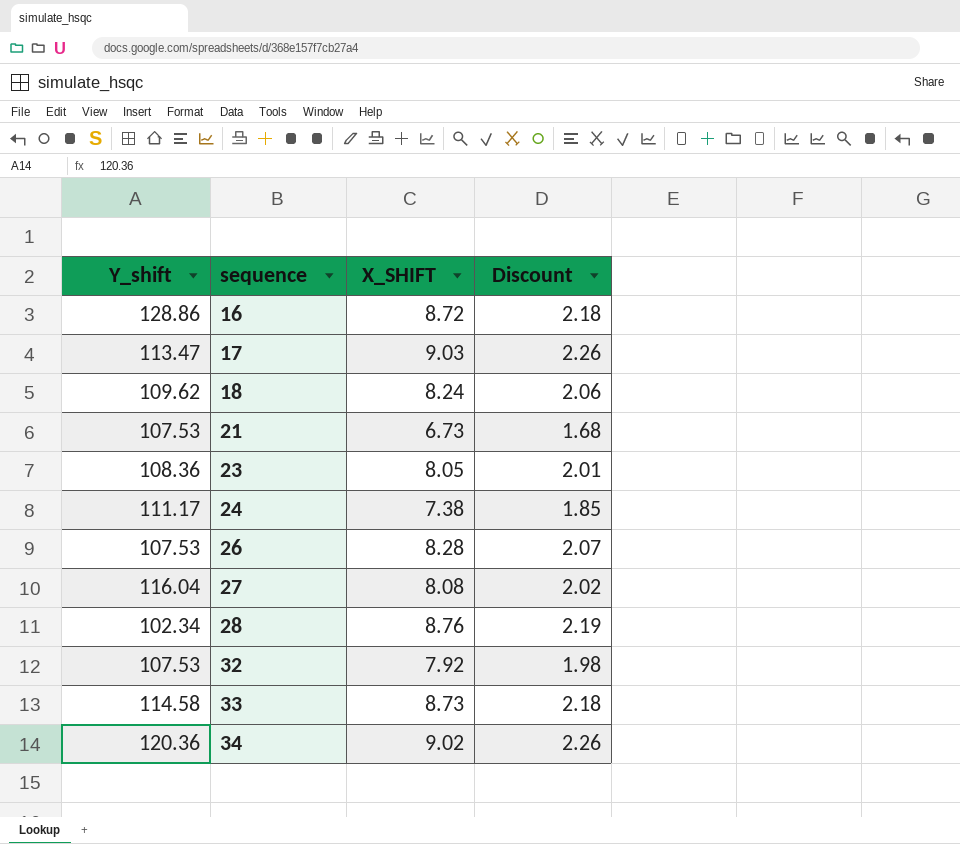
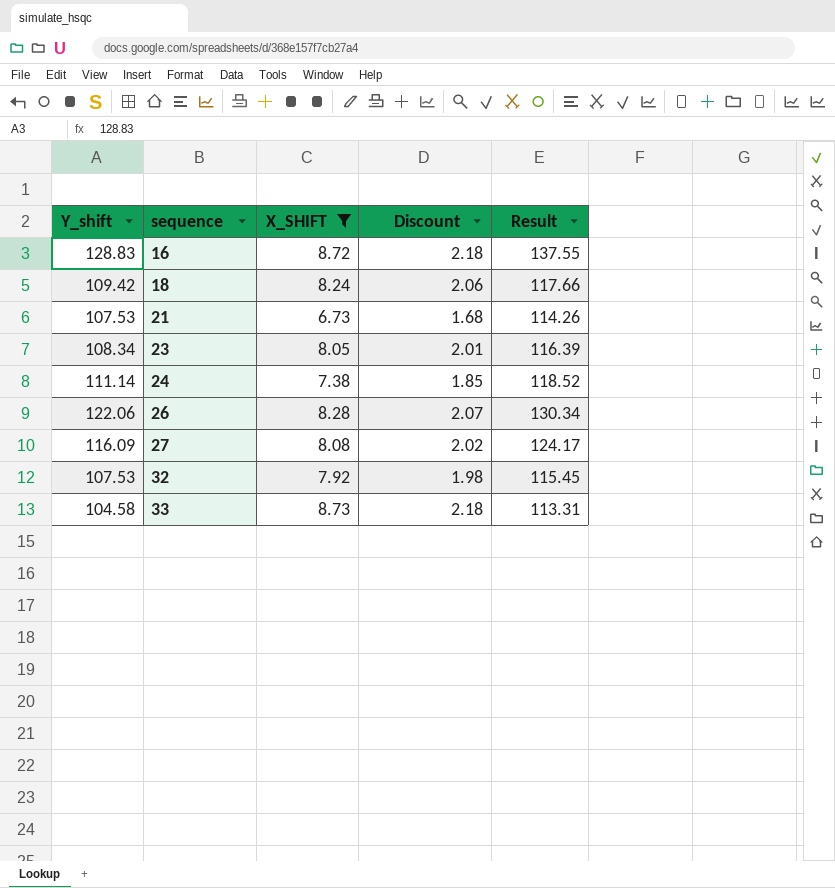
filter: none -> X_SHIFT <= 8.73
column Result | formula: none -> [Y_shift] + [X_SHIFT]
16 | Y_shift: 128.86 -> 128.83
18 | Y_shift: 109.62 -> 109.42
23 | Y_shift: 108.36 -> 108.34
24 | Y_shift: 111.17 -> 111.14
26 | Y_shift: 107.53 -> 122.06
27 | Y_shift: 116.04 -> 116.09
33 | Y_shift: 114.58 -> 104.58

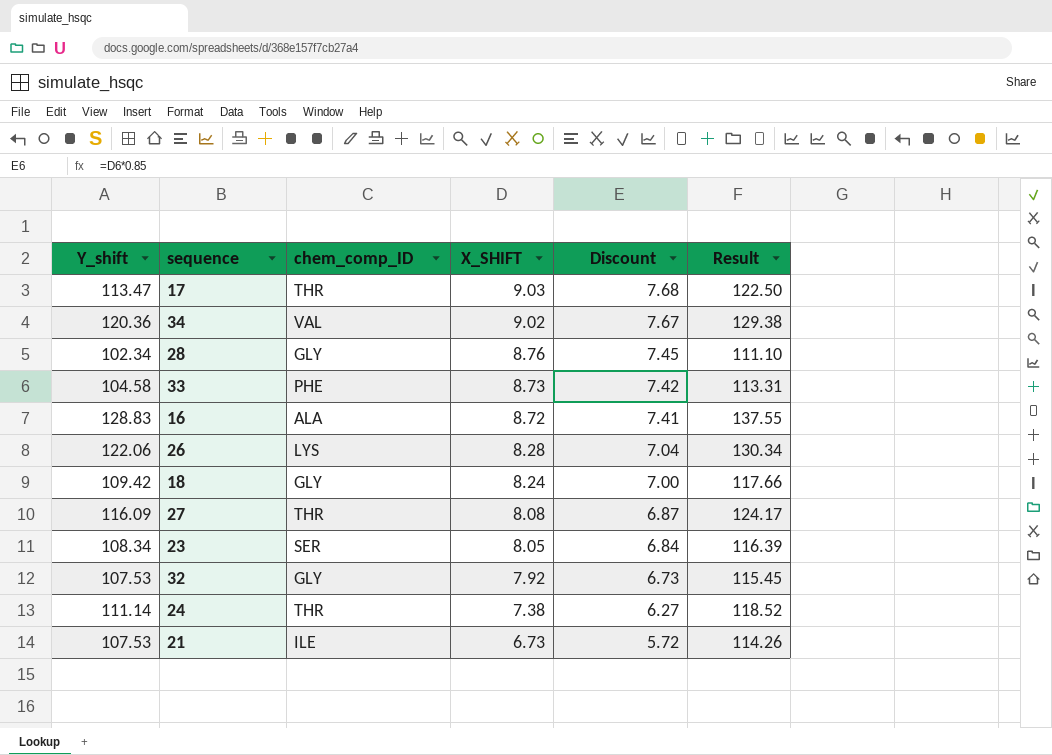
filter: X_SHIFT <= 8.73 -> none
row order: sequence ascending -> X_SHIFT descending
column chem_comp_ID | position: none -> 3
column Discount | formula: [X_SHIFT] * 0.25 -> [X_SHIFT] * 0.85

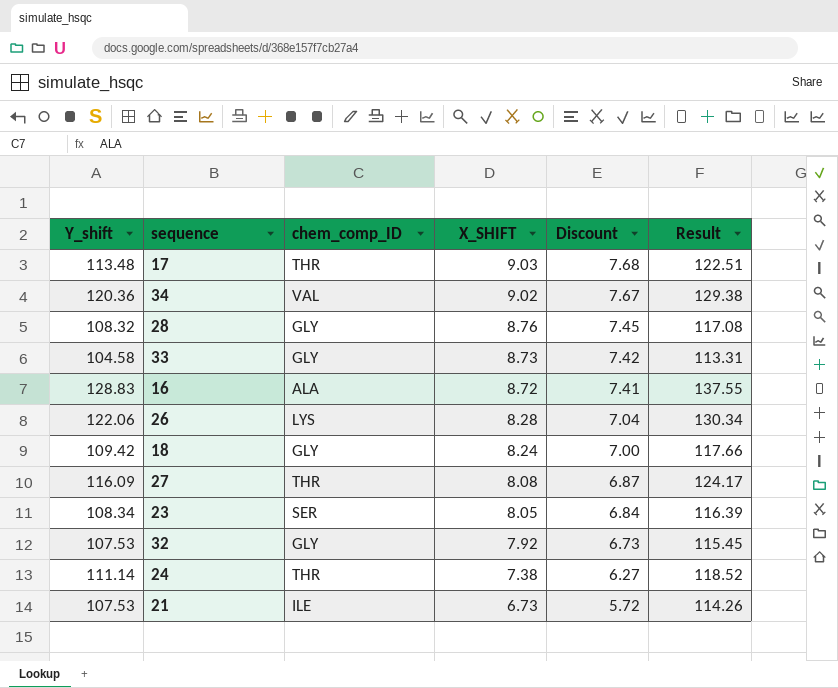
17 | Y_shift: 113.47 -> 113.48
17 | Result: 122.50 -> 122.51
28 | Y_shift: 102.34 -> 108.32
28 | Result: 111.10 -> 117.08
33 | chem_comp_ID: PHE -> GLY

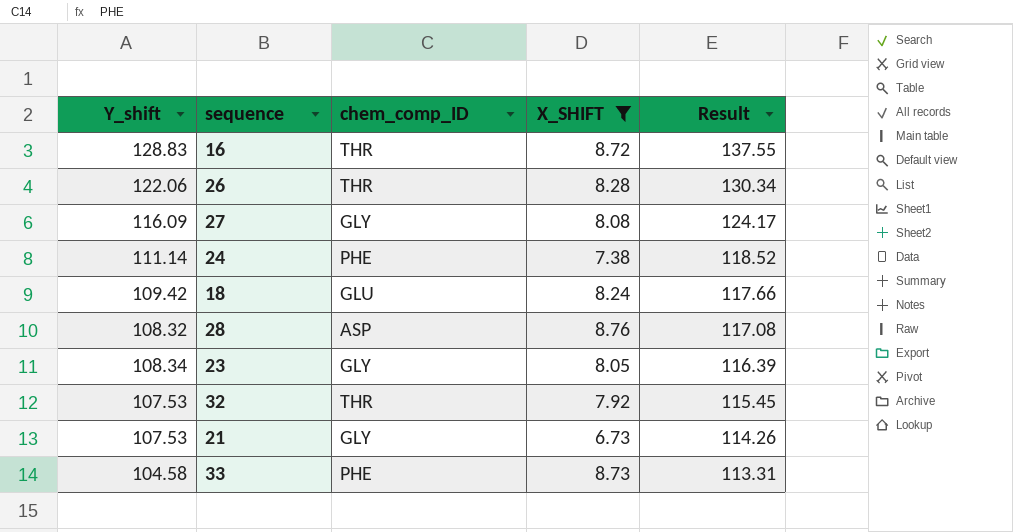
filter: none -> X_SHIFT <= 8.76
row order: X_SHIFT descending -> Result descending
column Discount | formula: [X_SHIFT] * 0.85 -> none
16 | chem_comp_ID: ALA -> THR
26 | chem_comp_ID: LYS -> THR
27 | chem_comp_ID: THR -> GLY
24 | chem_comp_ID: THR -> PHE
18 | chem_comp_ID: GLY -> GLU
28 | chem_comp_ID: GLY -> ASP
23 | chem_comp_ID: SER -> GLY
32 | chem_comp_ID: GLY -> THR
21 | chem_comp_ID: ILE -> GLY
33 | chem_comp_ID: GLY -> PHE

